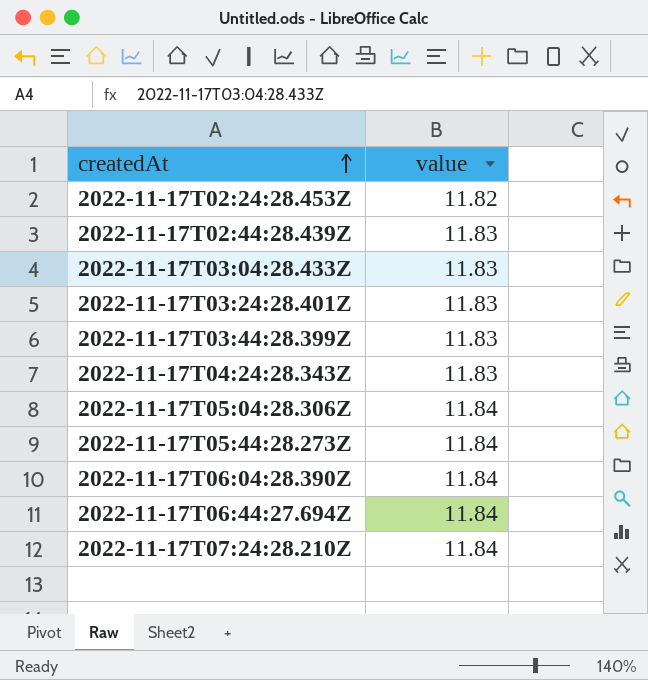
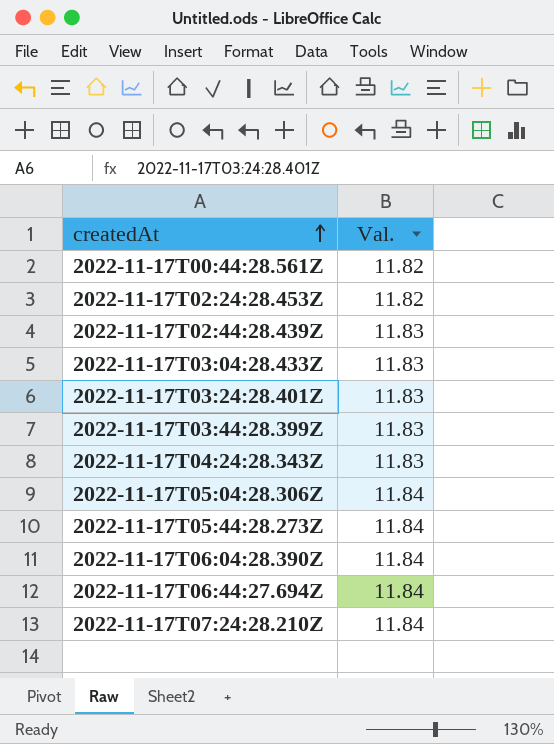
column name: value -> Val.
row 2022-11-17T00:44:28.561Z: none -> 11.82

